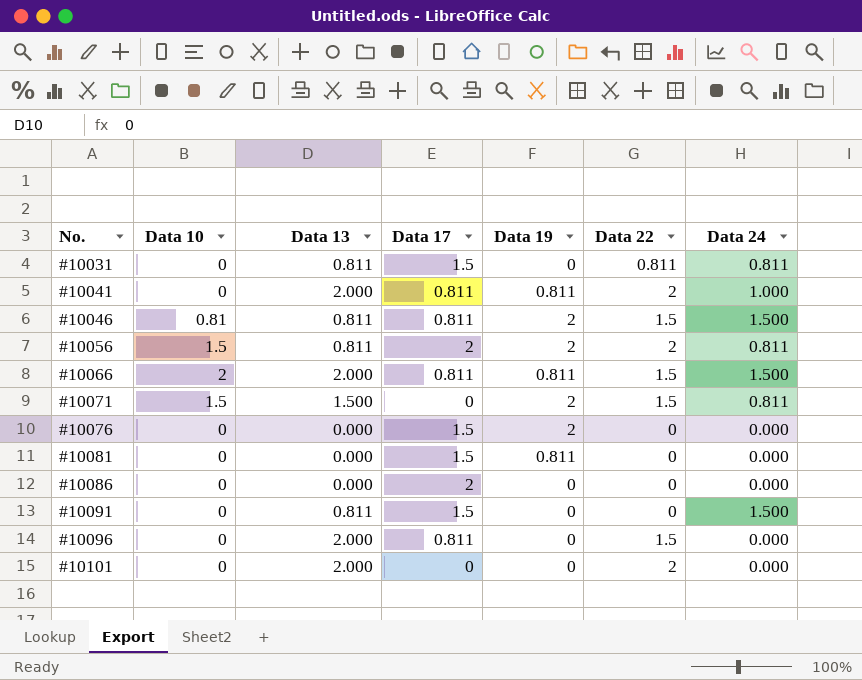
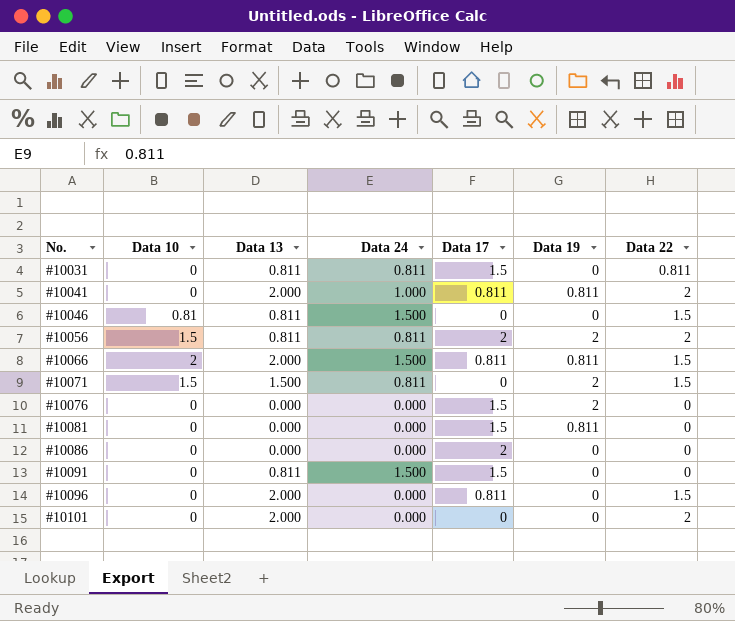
column Data 24 | position: 7 -> 4
#10046 | Data 17: 0.811 -> 0
#10046 | Data 19: 2 -> 0

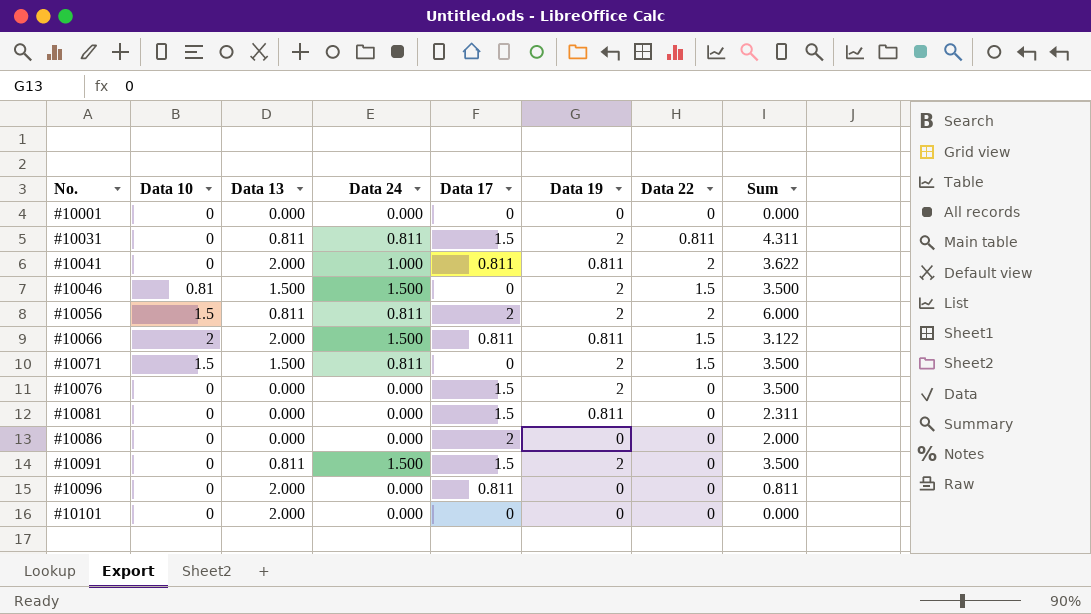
column Sum | formula: none -> [Data 17] + [Data 19] + [Data 22]
row #10001: none -> 0 | 0.000 | 0.000 | 0 | 0 | 0 | 0.000
#10031 | Data 19: 0 -> 2
#10046 | Data 13: 0.811 -> 1.500
#10046 | Data 19: 0 -> 2
#10091 | Data 19: 0 -> 2
#10096 | Data 22: 1.5 -> 0
#10101 | Data 22: 2 -> 0

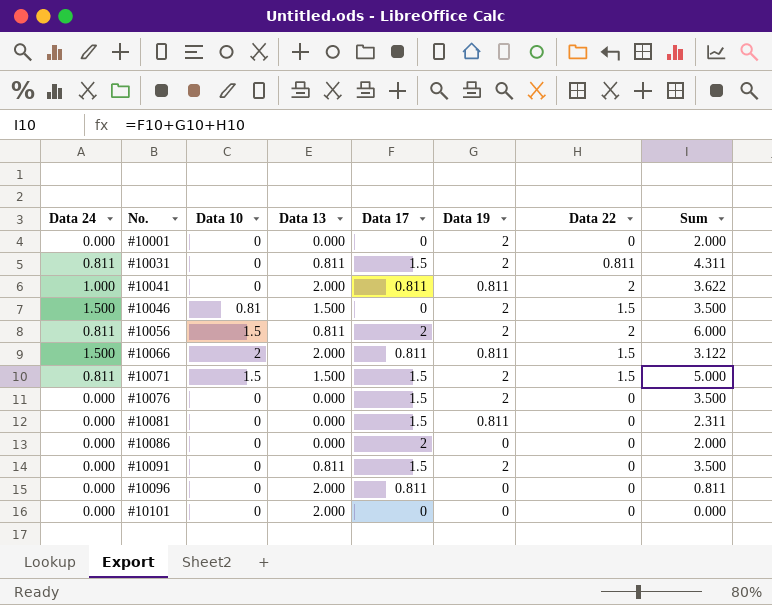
column Data 24 | position: 4 -> 1
#10001 | Data 19: 0 -> 2
#10001 | Sum: 0.000 -> 2.000
#10071 | Data 17: 0 -> 1.5
#10071 | Sum: 3.500 -> 5.000
#10091 | Data 24: 1.500 -> 0.000

